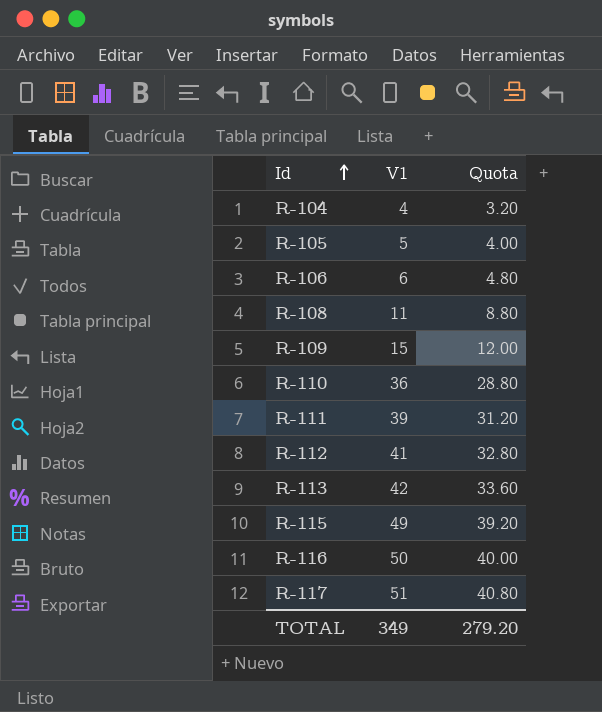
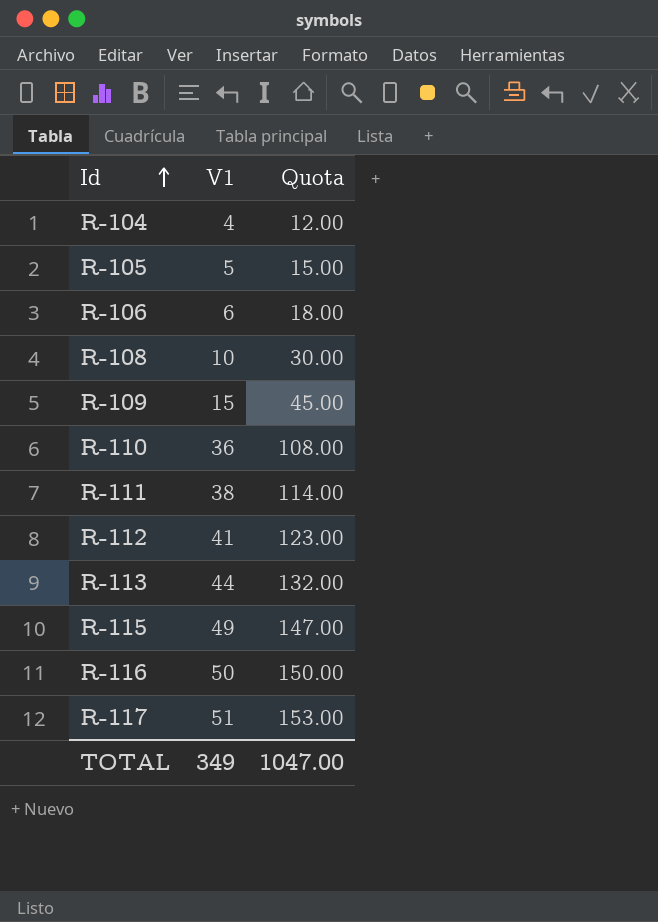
column Quota | formula: [V1] * 0.8 -> [V1] * 3
R-108 | V1: 11 -> 10
R-111 | V1: 39 -> 38
R-113 | V1: 42 -> 44
TOTAL | Quota: 279.20 -> 1047.00

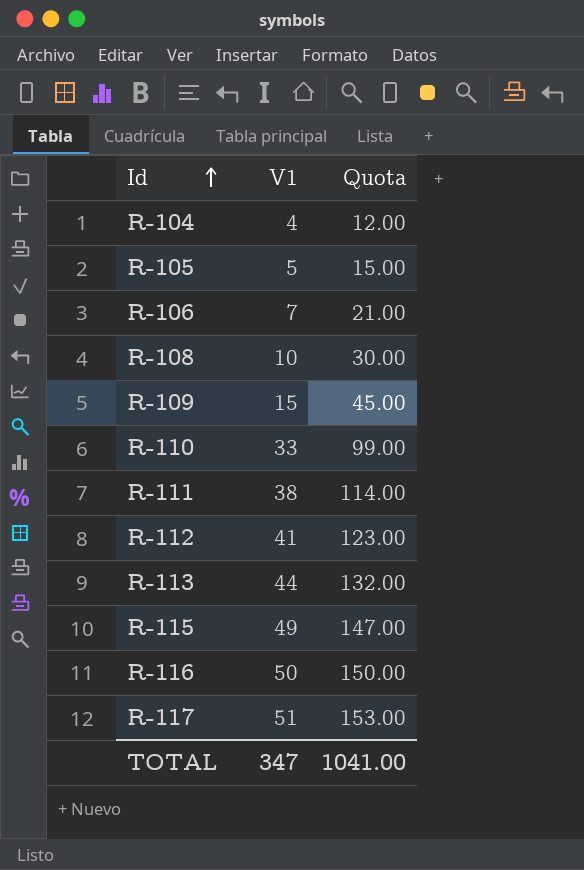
R-106 | V1: 6 -> 7
R-106 | Quota: 18.00 -> 21.00
R-110 | V1: 36 -> 33
R-110 | Quota: 108.00 -> 99.00
TOTAL | V1: 349 -> 347
TOTAL | Quota: 1047.00 -> 1041.00

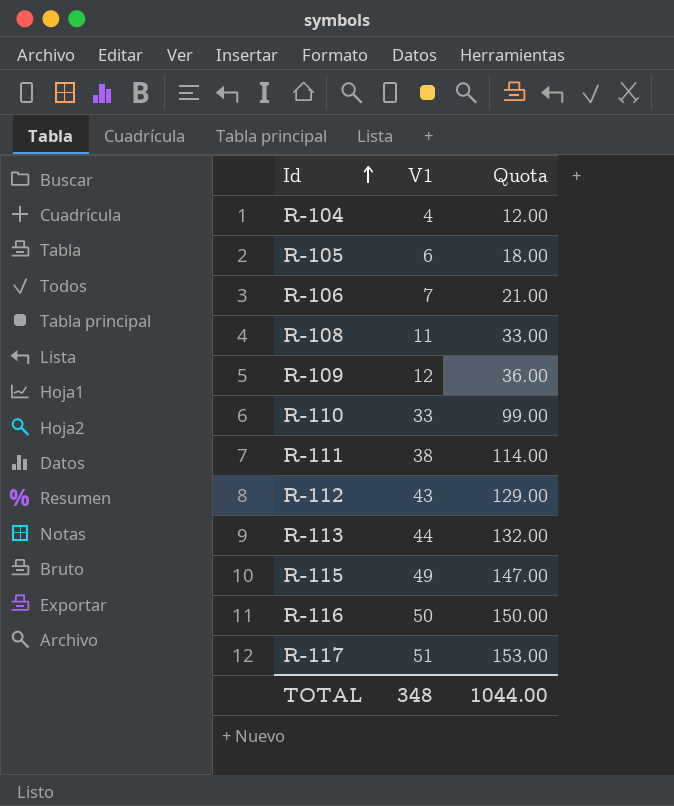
R-105 | V1: 5 -> 6
R-105 | Quota: 15.00 -> 18.00
R-108 | V1: 10 -> 11
R-108 | Quota: 30.00 -> 33.00
R-109 | V1: 15 -> 12
R-109 | Quota: 45.00 -> 36.00
R-112 | V1: 41 -> 43
R-112 | Quota: 123.00 -> 129.00
TOTAL | V1: 347 -> 348
TOTAL | Quota: 1041.00 -> 1044.00

